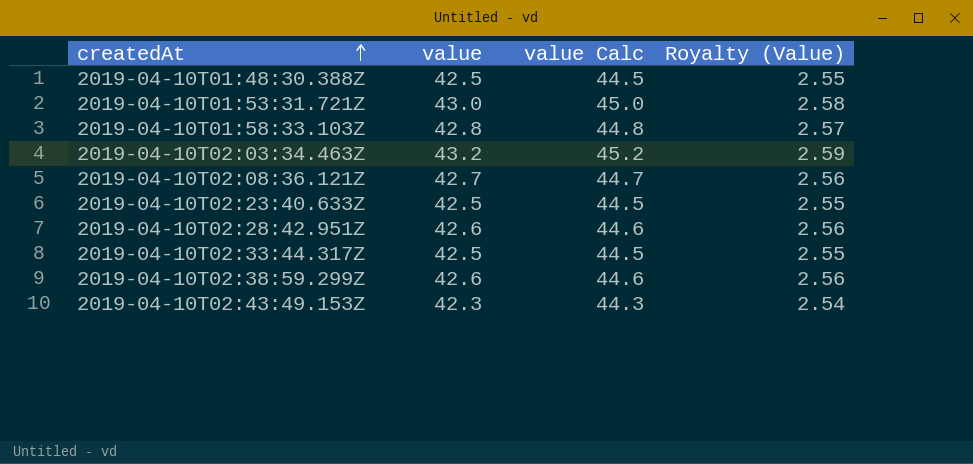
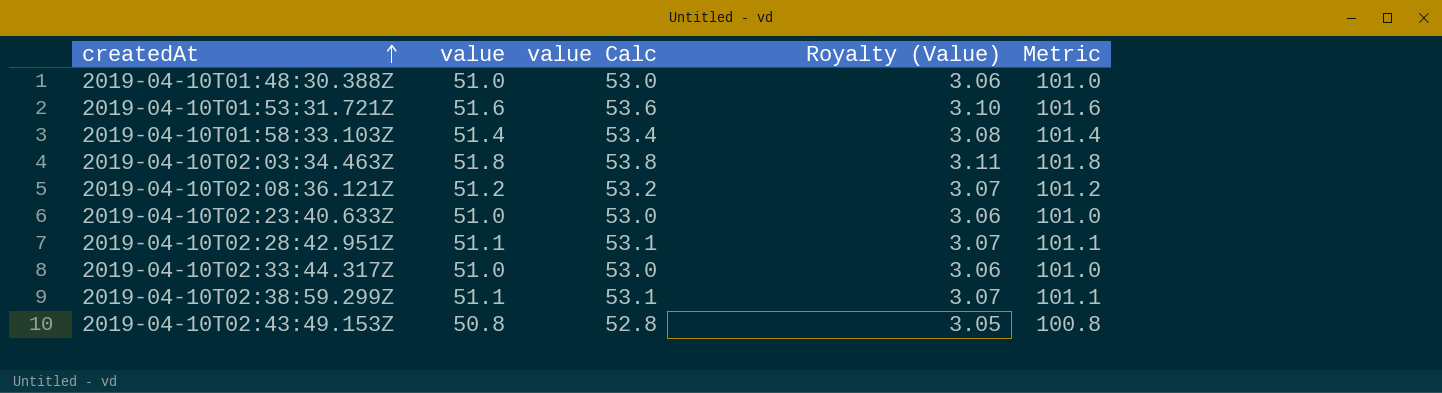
column Metric | formula: none -> [value] + 50
2019-04-10T01:48:30.388Z | value: 42.5 -> 51.0
2019-04-10T01:48:30.388Z | value Calc: 44.5 -> 53.0
2019-04-10T01:48:30.388Z | Royalty (Value): 2.55 -> 3.06
2019-04-10T01:53:31.721Z | value: 43.0 -> 51.6
2019-04-10T01:53:31.721Z | value Calc: 45.0 -> 53.6
2019-04-10T01:53:31.721Z | Royalty (Value): 2.58 -> 3.10
2019-04-10T01:58:33.103Z | value: 42.8 -> 51.4
2019-04-10T01:58:33.103Z | value Calc: 44.8 -> 53.4
2019-04-10T01:58:33.103Z | Royalty (Value): 2.57 -> 3.08
2019-04-10T02:03:34.463Z | value: 43.2 -> 51.8
2019-04-10T02:03:34.463Z | value Calc: 45.2 -> 53.8
2019-04-10T02:03:34.463Z | Royalty (Value): 2.59 -> 3.11
2019-04-10T02:08:36.121Z | value: 42.7 -> 51.2
2019-04-10T02:08:36.121Z | value Calc: 44.7 -> 53.2
2019-04-10T02:08:36.121Z | Royalty (Value): 2.56 -> 3.07
2019-04-10T02:23:40.633Z | value: 42.5 -> 51.0
2019-04-10T02:23:40.633Z | value Calc: 44.5 -> 53.0
2019-04-10T02:23:40.633Z | Royalty (Value): 2.55 -> 3.06
2019-04-10T02:28:42.951Z | value: 42.6 -> 51.1
2019-04-10T02:28:42.951Z | value Calc: 44.6 -> 53.1
2019-04-10T02:28:42.951Z | Royalty (Value): 2.56 -> 3.07
2019-04-10T02:33:44.317Z | value: 42.5 -> 51.0
2019-04-10T02:33:44.317Z | value Calc: 44.5 -> 53.0
2019-04-10T02:33:44.317Z | Royalty (Value): 2.55 -> 3.06
2019-04-10T02:38:59.299Z | value: 42.6 -> 51.1
2019-04-10T02:38:59.299Z | value Calc: 44.6 -> 53.1
2019-04-10T02:38:59.299Z | Royalty (Value): 2.56 -> 3.07
2019-04-10T02:43:49.153Z | value: 42.3 -> 50.8
2019-04-10T02:43:49.153Z | value Calc: 44.3 -> 52.8
2019-04-10T02:43:49.153Z | Royalty (Value): 2.54 -> 3.05

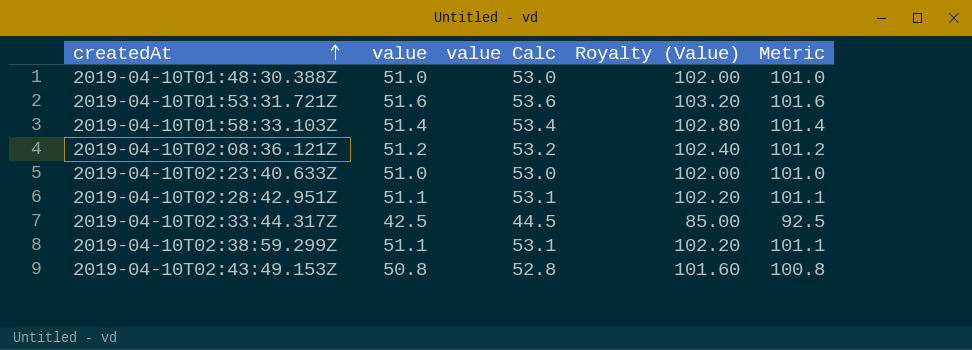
column Royalty (Value) | formula: [value] * 0.06 -> [value] * 2
row 2019-04-10T02:03:34.463Z: 51.8 | 53.8 | 3.11 | 101.8 -> none
2019-04-10T02:33:44.317Z | value: 51.0 -> 42.5
2019-04-10T02:33:44.317Z | value Calc: 53.0 -> 44.5
2019-04-10T02:33:44.317Z | Metric: 101.0 -> 92.5

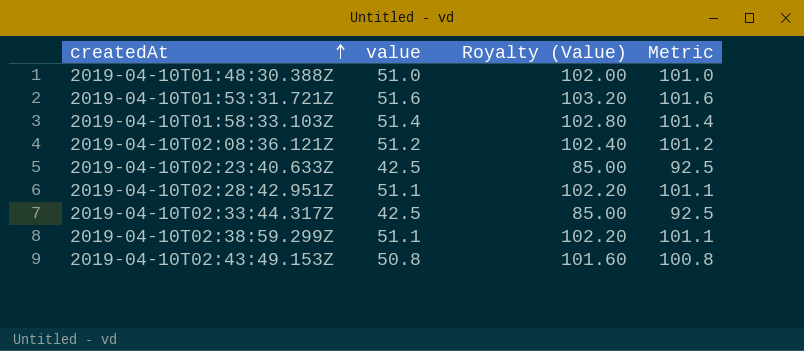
column value Calc | formula: [value] + 2 -> none
2019-04-10T02:23:40.633Z | value: 51.0 -> 42.5
2019-04-10T02:23:40.633Z | Royalty (Value): 102.00 -> 85.00
2019-04-10T02:23:40.633Z | Metric: 101.0 -> 92.5

